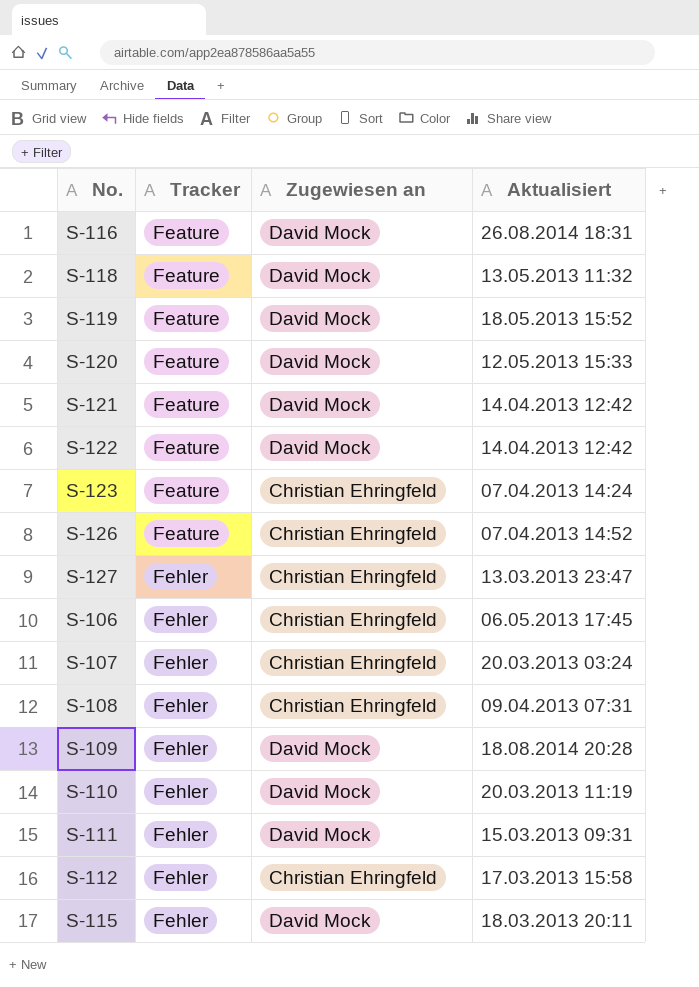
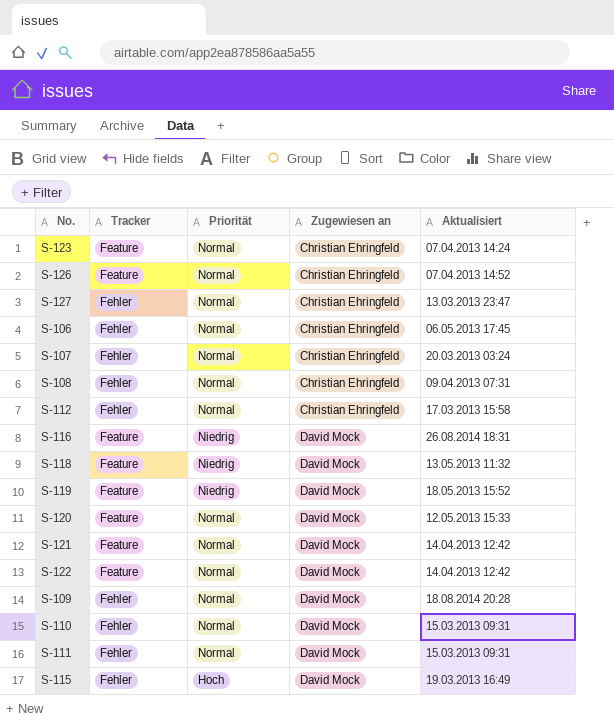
row order: Tracker ascending -> Zugewiesen an ascending
column Priorität | position: none -> 3
S-110 | Aktualisiert: 20.03.2013 11:19 -> 15.03.2013 09:31
S-115 | Aktualisiert: 18.03.2013 20:11 -> 19.03.2013 16:49

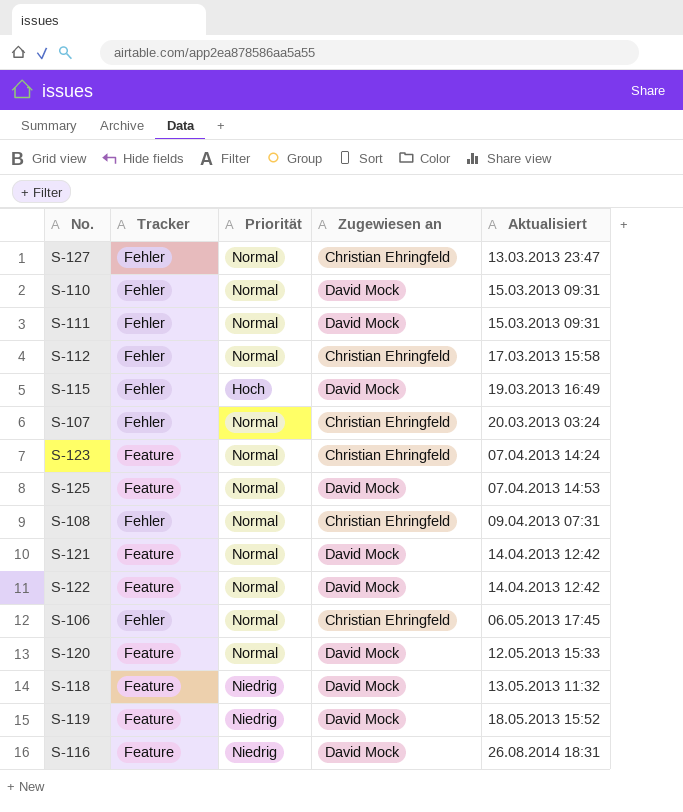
row order: Zugewiesen an ascending -> Aktualisiert ascending
row S-126: Feature | Normal | Christian Ehringfeld | 07.04.2013 14:52 -> none
row S-109: Fehler | Normal | David Mock | 18.08.2014 20:28 -> none
row S-125: none -> Feature | Normal | David Mock | 07.04.2013 14:53

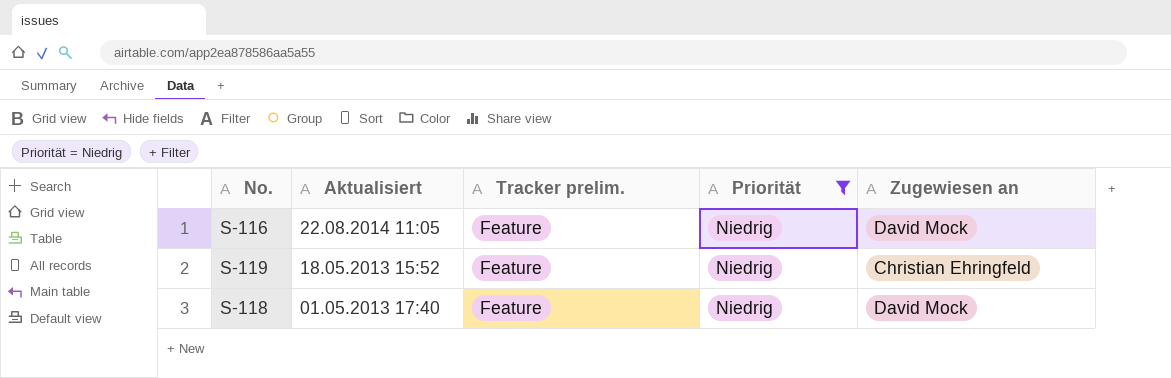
filter: none -> Priorität = Niedrig
row order: Aktualisiert ascending -> Aktualisiert descending
column Aktualisiert | position: 5 -> 2
column name: Tracker -> Tracker prelim.
S-116 | Aktualisiert: 26.08.2014 18:31 -> 22.08.2014 11:05
S-119 | Zugewiesen an: David Mock -> Christian Ehringfeld
S-118 | Aktualisiert: 13.05.2013 11:32 -> 01.05.2013 17:40

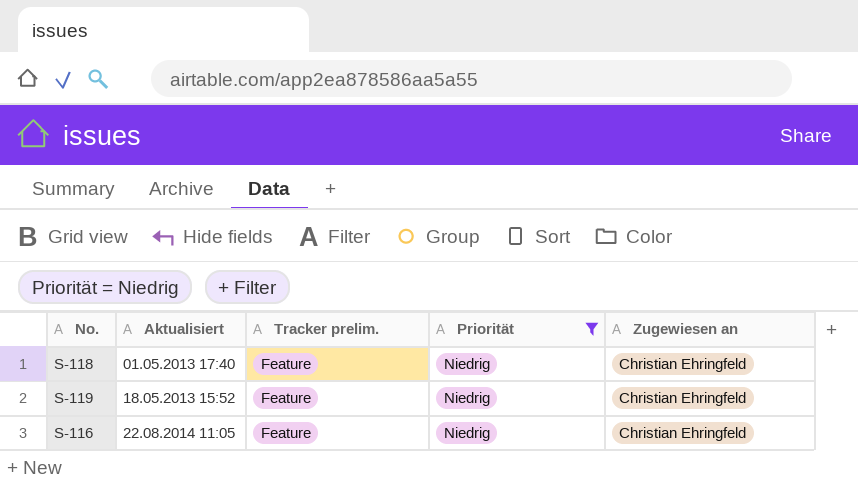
row order: Aktualisiert descending -> Aktualisiert ascending
S-118 | Zugewiesen an: David Mock -> Christian Ehringfeld
S-116 | Zugewiesen an: David Mock -> Christian Ehringfeld

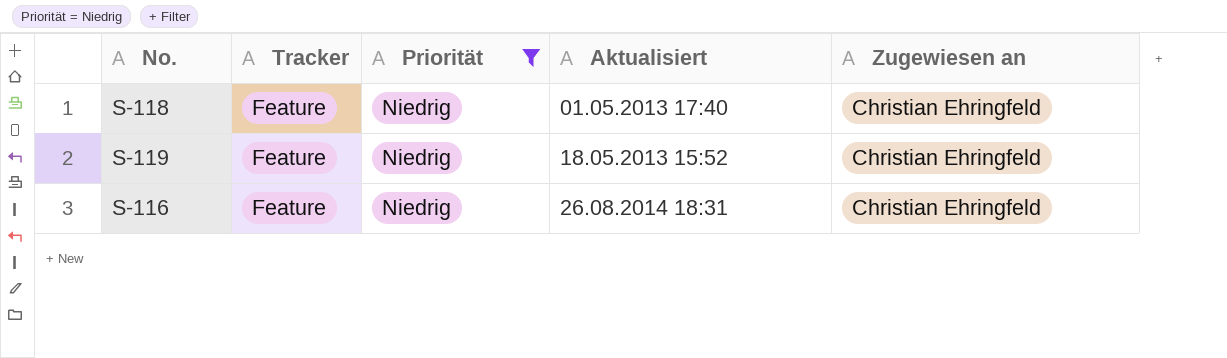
column name: Tracker prelim. -> Tracker
column Aktualisiert | position: 2 -> 4
S-116 | Aktualisiert: 22.08.2014 11:05 -> 26.08.2014 18:31

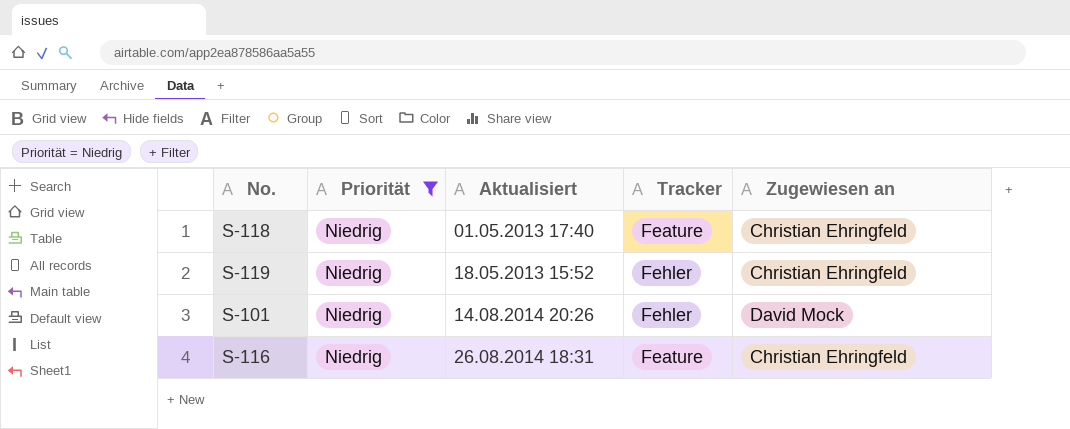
column Tracker | position: 2 -> 4
S-119 | Tracker: Feature -> Fehler
row S-101: none -> Niedrig | 14.08.2014 20:26 | Fehler | David Mock

